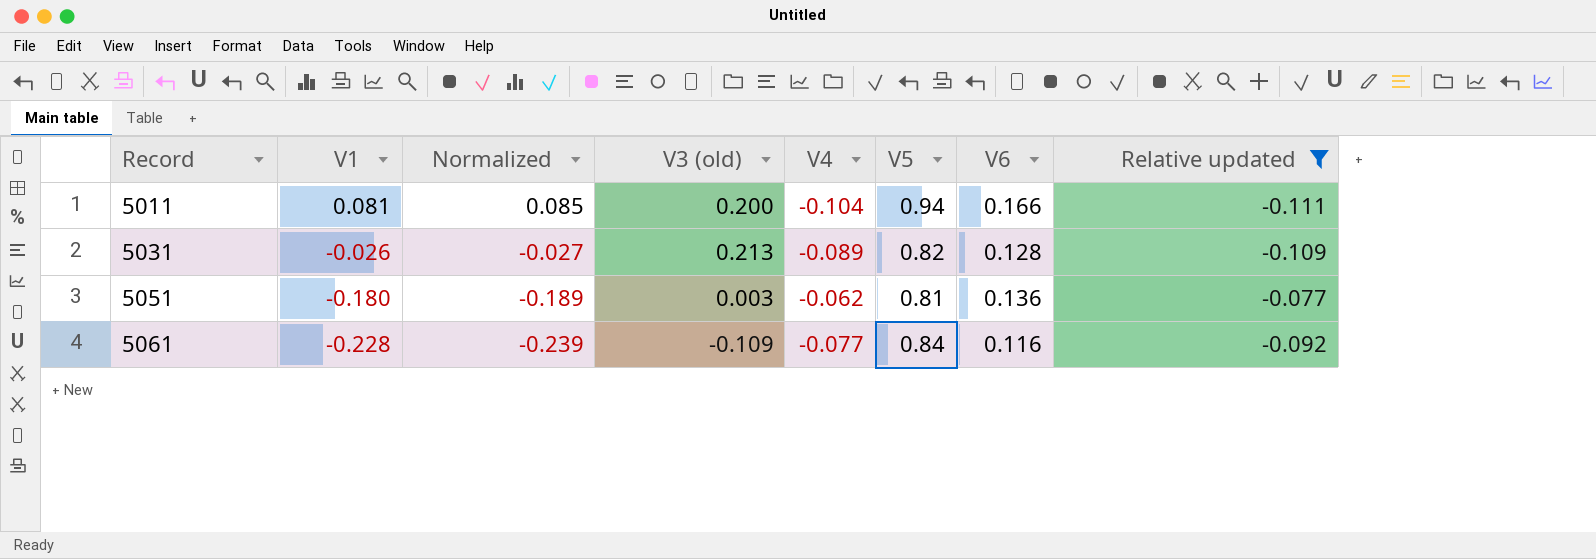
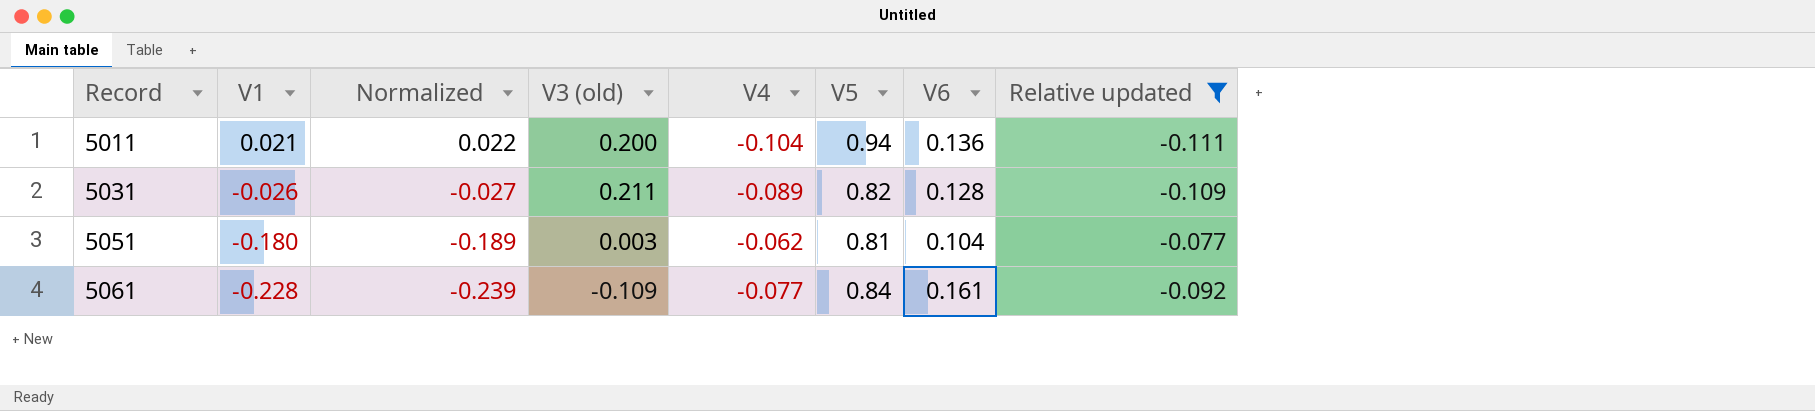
5011 | V1: 0.081 -> 0.021
5011 | Normalized: 0.085 -> 0.022
5011 | V6: 0.166 -> 0.136
5031 | V3 (old): 0.213 -> 0.211
5051 | V6: 0.136 -> 0.104
5061 | V6: 0.116 -> 0.161

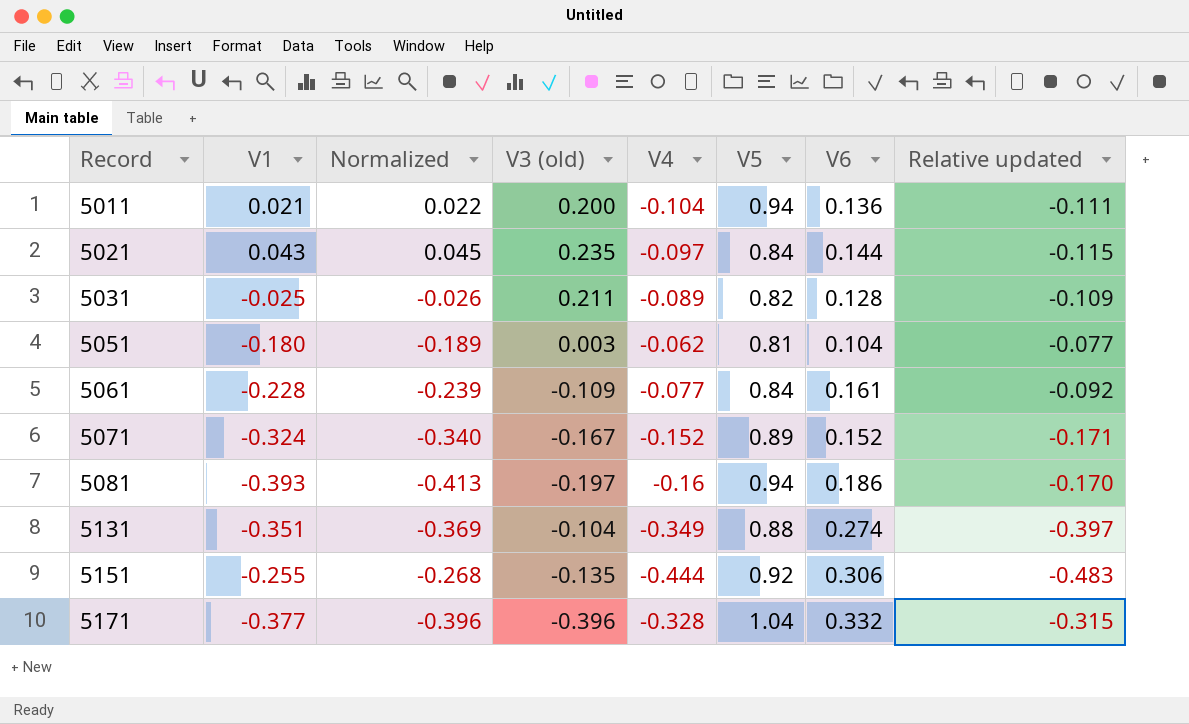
filter: Relative updated >= -0.111 -> none
5031 | V1: -0.026 -> -0.025
5031 | Normalized: -0.027 -> -0.026

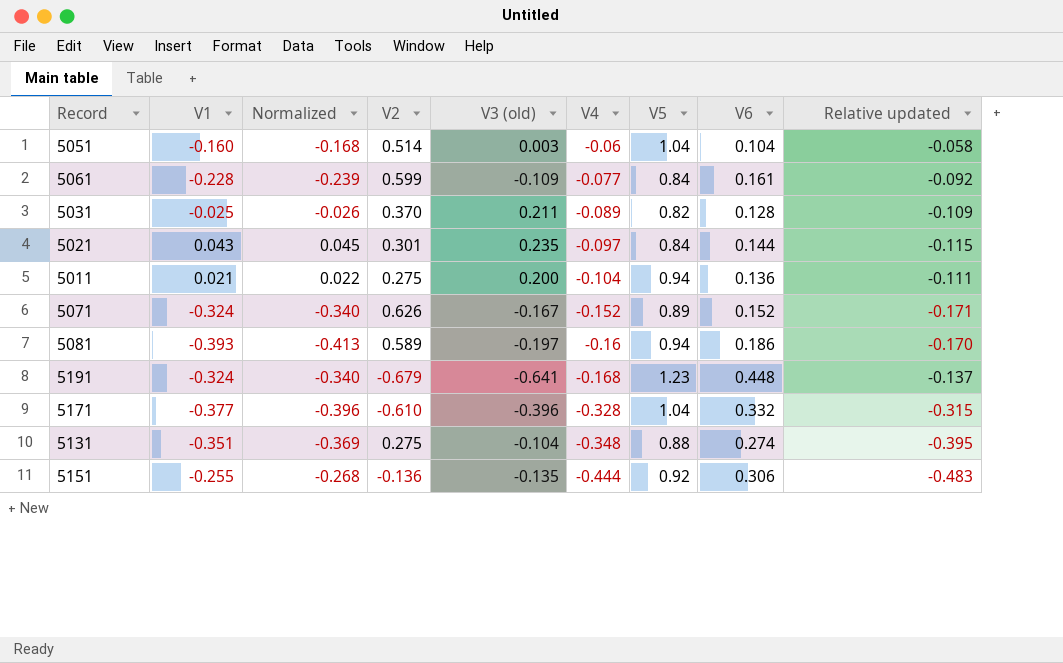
row order: Record ascending -> V4 descending
column V2 | position: none -> 4
5051 | V1: -0.180 -> -0.160
5051 | Normalized: -0.189 -> -0.168
5051 | V4: -0.062 -> -0.06
5051 | V5: 0.81 -> 1.04
5051 | Relative updated: -0.077 -> -0.058
row 5191: none -> -0.324 | -0.340 | -0.679 | -0.641 | -0.168 | 1.23 | 0.448 | -0.137
5131 | V4: -0.349 -> -0.348
5131 | Relative updated: -0.397 -> -0.395

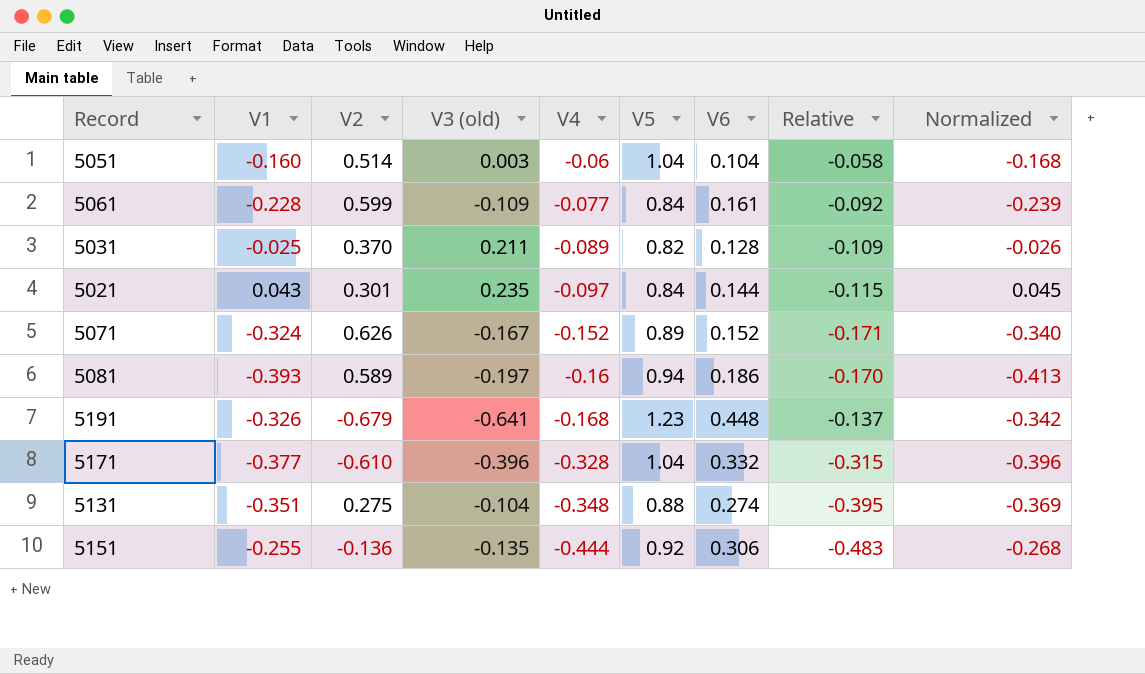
column name: Relative updated -> Relative
column Normalized | position: 3 -> 9
row 5011: 0.021 | 0.022 | 0.275 | 0.200 | -0.104 | 0.94 | 0.136 | -0.111 -> none
5191 | V1: -0.324 -> -0.326
5191 | Normalized: -0.340 -> -0.342

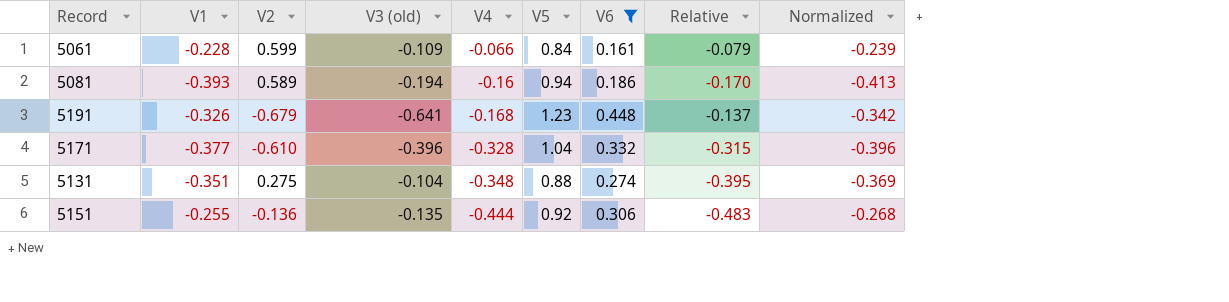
filter: none -> V6 >= 0.161
5061 | V4: -0.077 -> -0.066
5061 | Relative: -0.092 -> -0.079
5081 | V3 (old): -0.197 -> -0.194

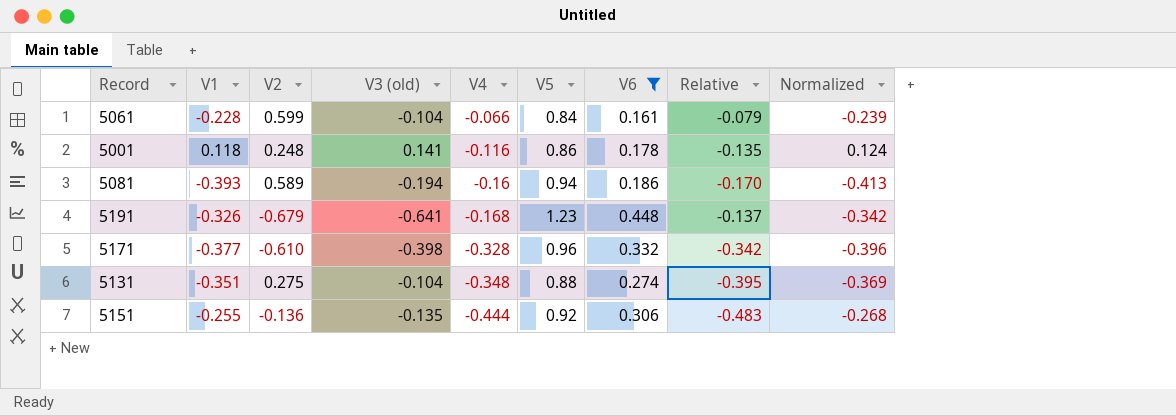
5061 | V3 (old): -0.109 -> -0.104
row 5001: none -> 0.118 | 0.248 | 0.141 | -0.116 | 0.86 | 0.178 | -0.135 | 0.124
5171 | V3 (old): -0.396 -> -0.398
5171 | V5: 1.04 -> 0.96
5171 | Relative: -0.315 -> -0.342

